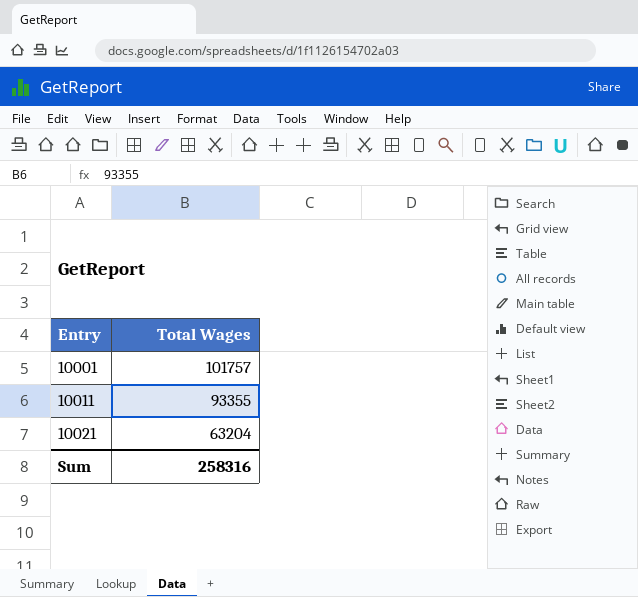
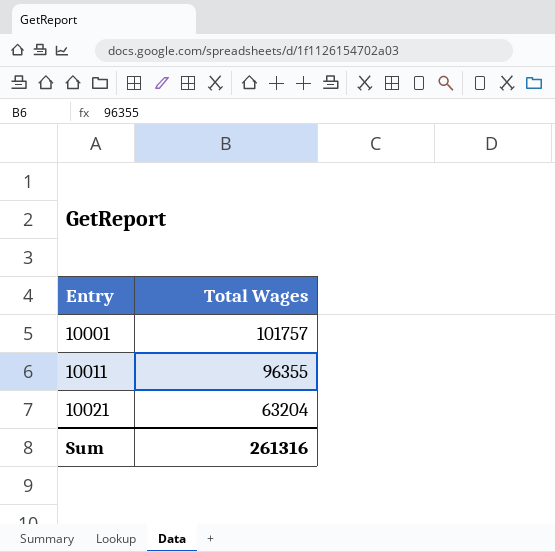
10011 | Total Wages: 93355 -> 96355
Sum | Total Wages: 258316 -> 261316

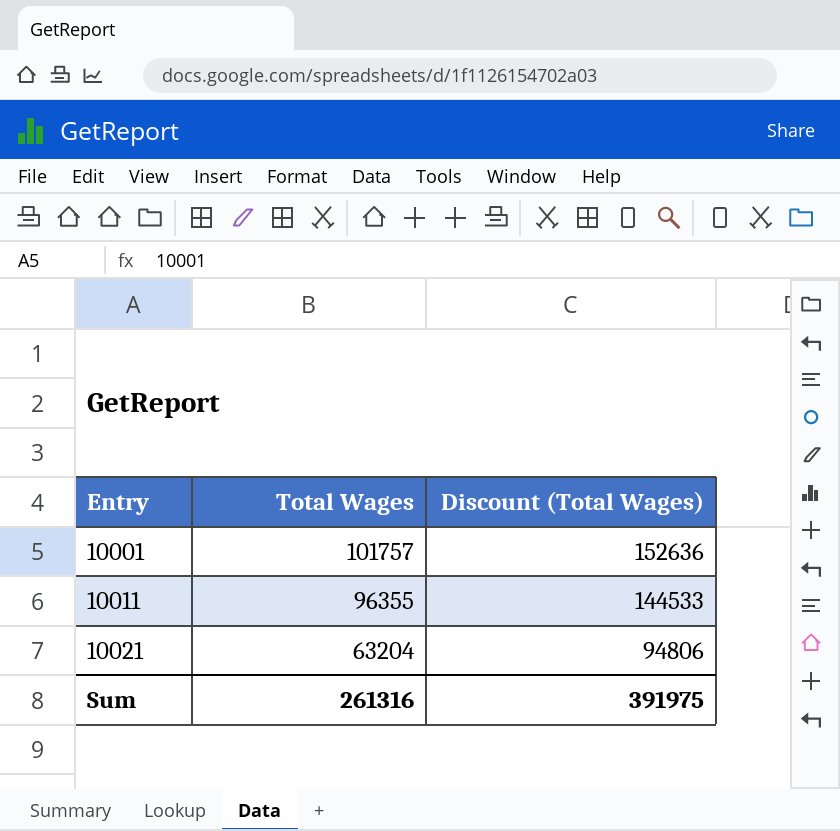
column Discount (Total Wages) | formula: none -> [Total Wages] * 1.5

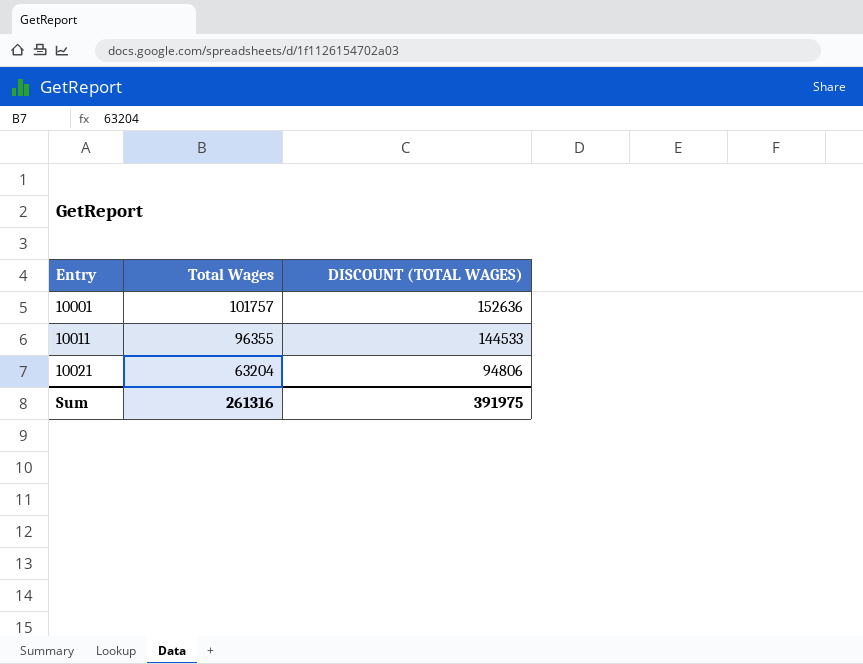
column name: Discount (Total Wages) -> DISCOUNT (TOTAL WAGES)

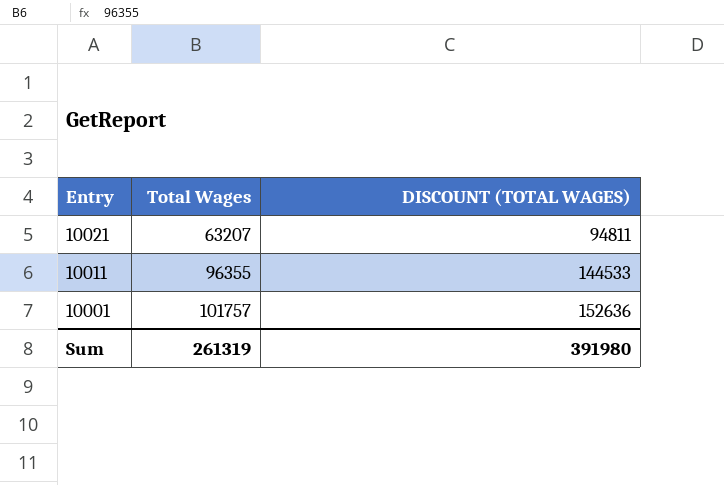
row order: Entry ascending -> Entry descending
10021 | Total Wages: 63204 -> 63207
10021 | DISCOUNT (TOTAL WAGES): 94806 -> 94811
Sum | Total Wages: 261316 -> 261319
Sum | DISCOUNT (TOTAL WAGES): 391975 -> 391980

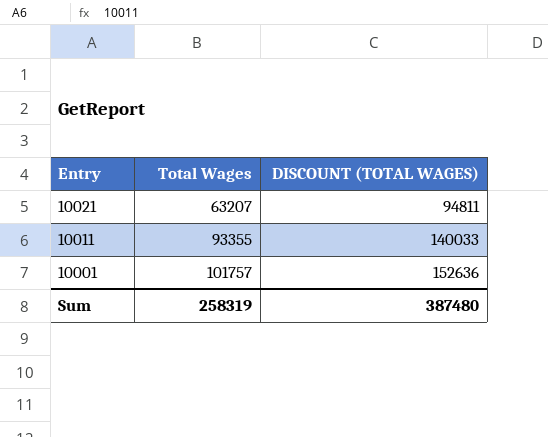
10011 | Total Wages: 96355 -> 93355
10011 | DISCOUNT (TOTAL WAGES): 144533 -> 140033
Sum | Total Wages: 261319 -> 258319
Sum | DISCOUNT (TOTAL WAGES): 391980 -> 387480

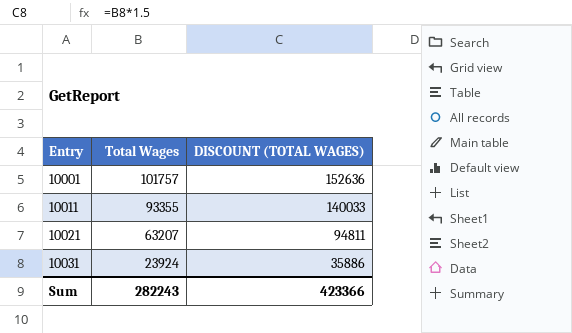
row order: Entry descending -> Entry ascending
row 10031: none -> 23924 | 35886
Sum | Total Wages: 258319 -> 282243
Sum | DISCOUNT (TOTAL WAGES): 387480 -> 423366

